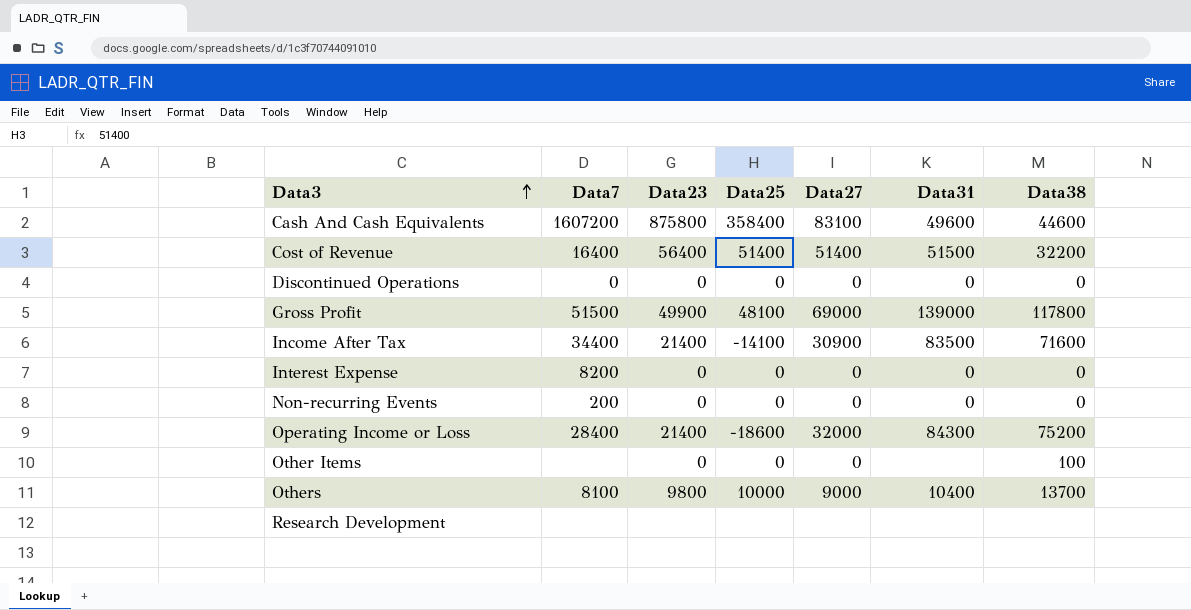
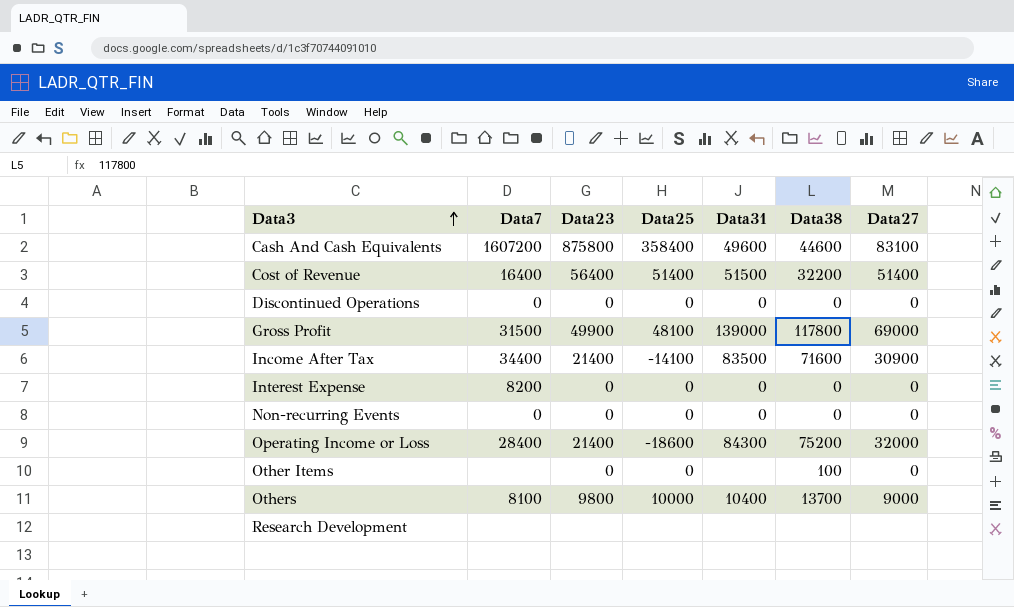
column Data27 | position: 5 -> 7
Gross Profit | Data7: 51500 -> 31500
Non-recurring Events | Data7: 200 -> 0

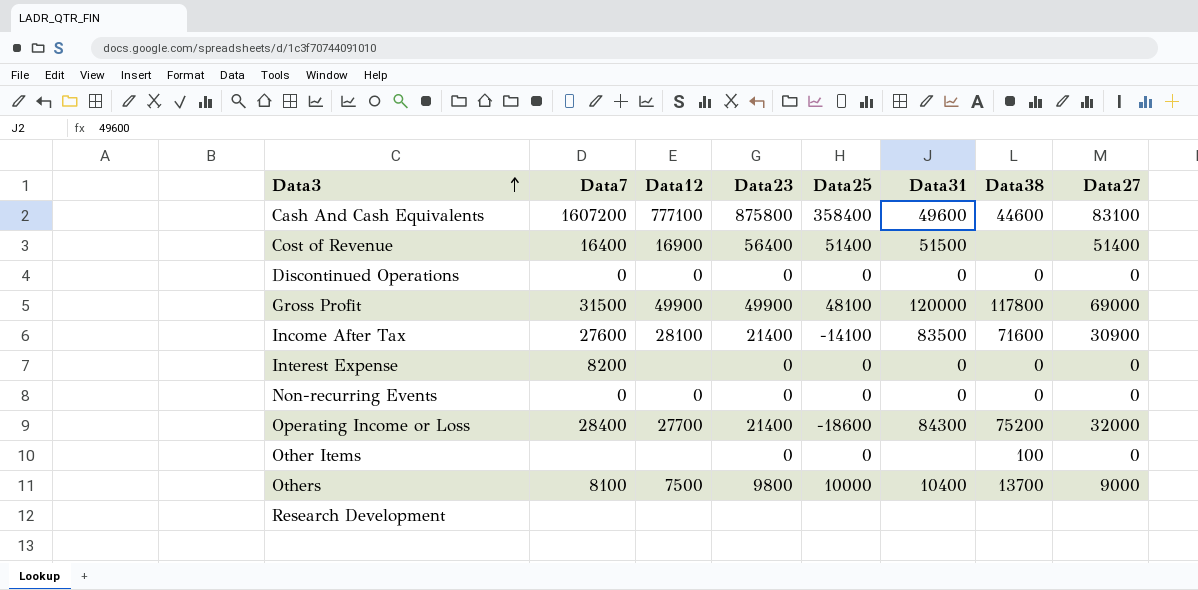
column Data12 | position: none -> 3
Cost of Revenue | Data38: 32200 -> none
Gross Profit | Data31: 139000 -> 120000
Income After Tax | Data7: 34400 -> 27600

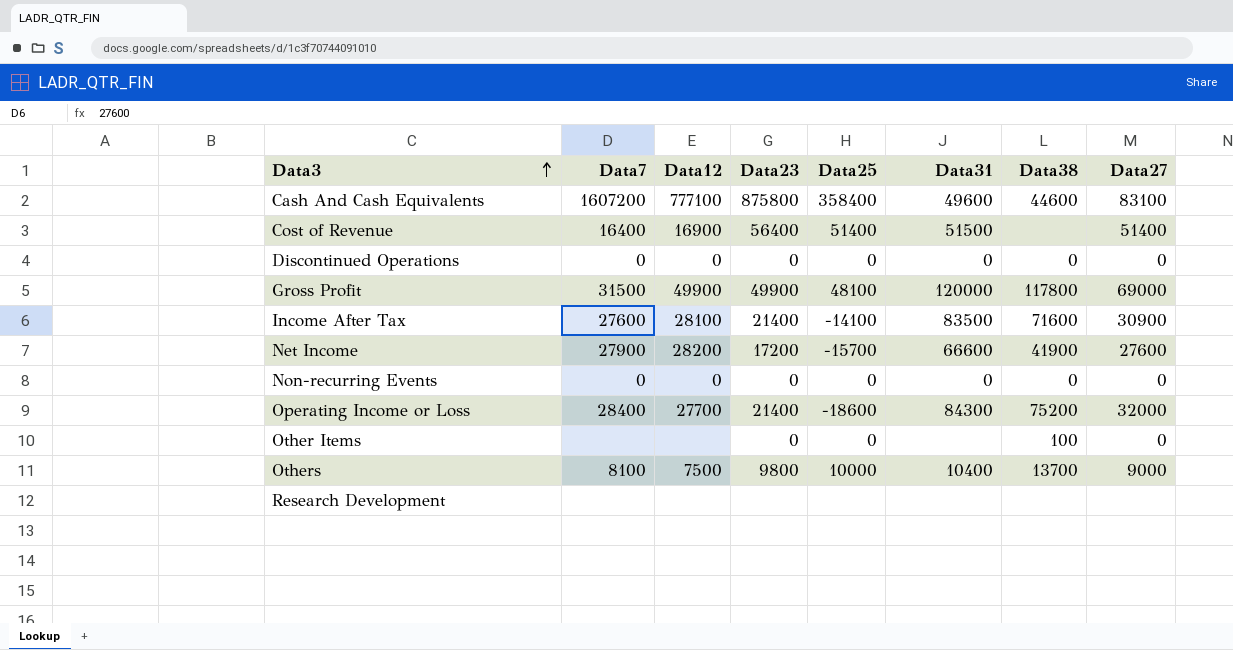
row Interest Expense: 8200 | none | 0 | 0 | 0 | 0 | 0 -> none
row Net Income: none -> 27900 | 28200 | 17200 | -15700 | 66600 | 41900 | 27600

